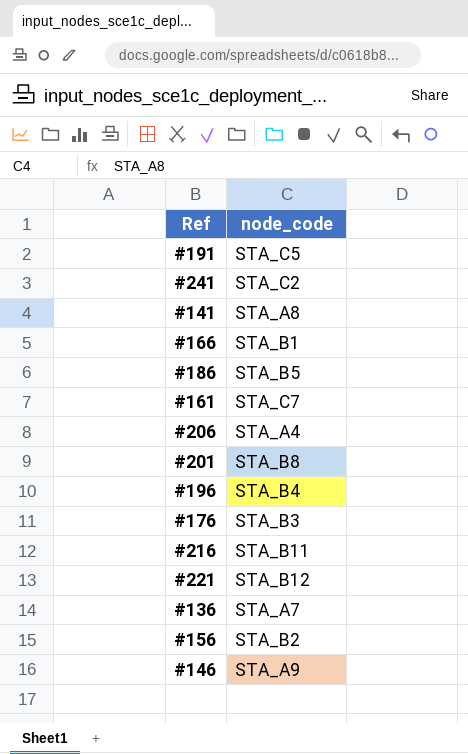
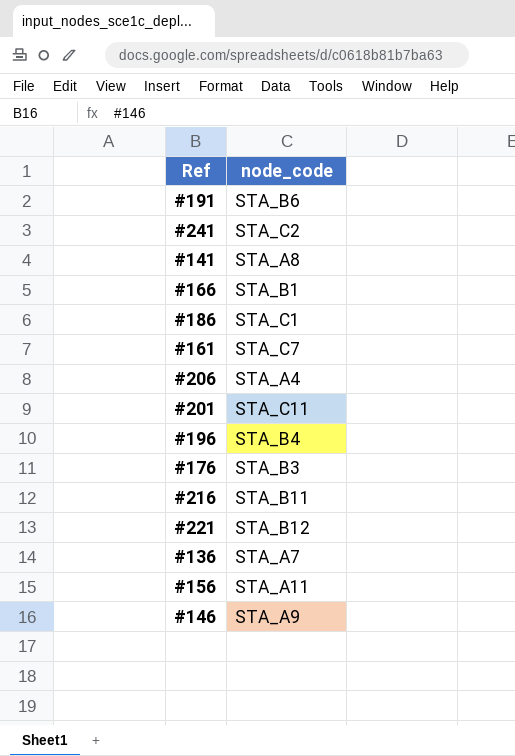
#191 | node_code: STA_C5 -> STA_B6
#186 | node_code: STA_B5 -> STA_C1
#201 | node_code: STA_B8 -> STA_C11
#156 | node_code: STA_B2 -> STA_A11

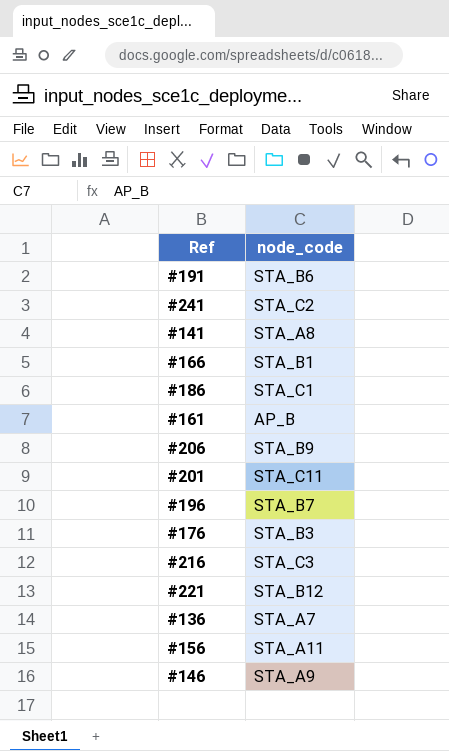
#161 | node_code: STA_C7 -> AP_B
#206 | node_code: STA_A4 -> STA_B9
#196 | node_code: STA_B4 -> STA_B7
#216 | node_code: STA_B11 -> STA_C3

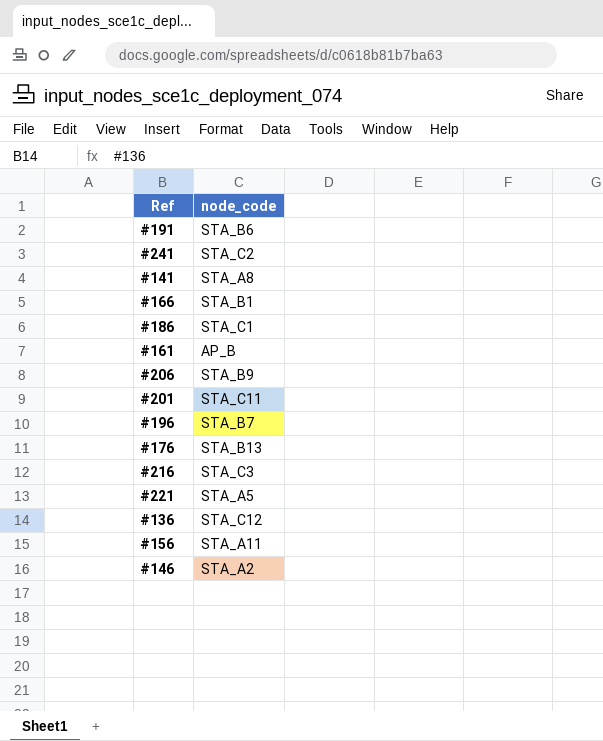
#176 | node_code: STA_B3 -> STA_B13
#221 | node_code: STA_B12 -> STA_A5
#136 | node_code: STA_A7 -> STA_C12
#146 | node_code: STA_A9 -> STA_A2

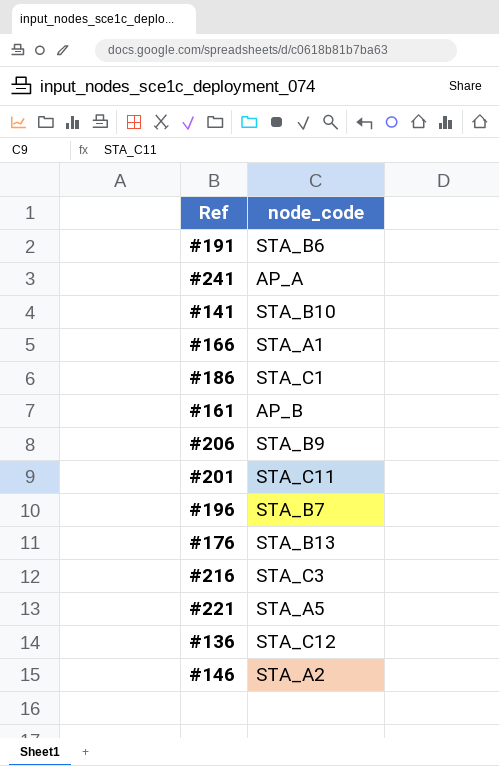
row #156: STA_A11 -> none
#241 | node_code: STA_C2 -> AP_A
#141 | node_code: STA_A8 -> STA_B10
#166 | node_code: STA_B1 -> STA_A1

